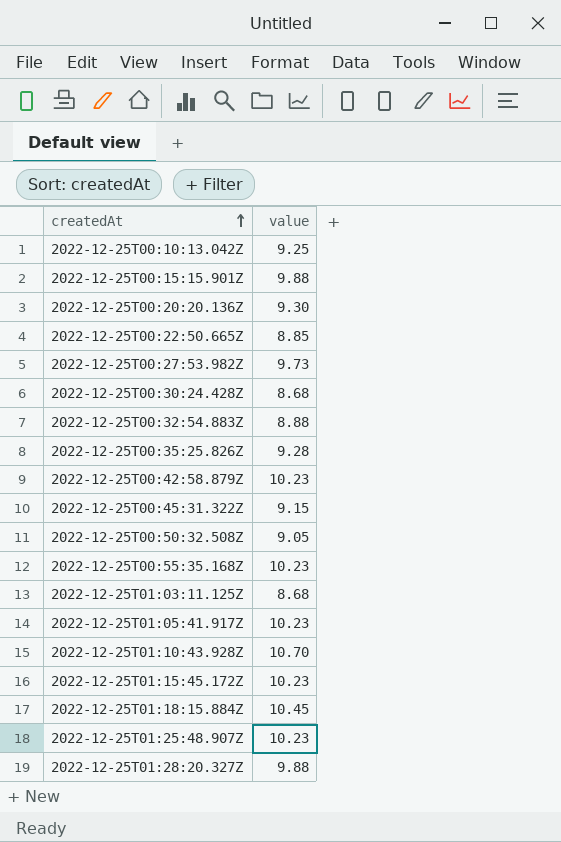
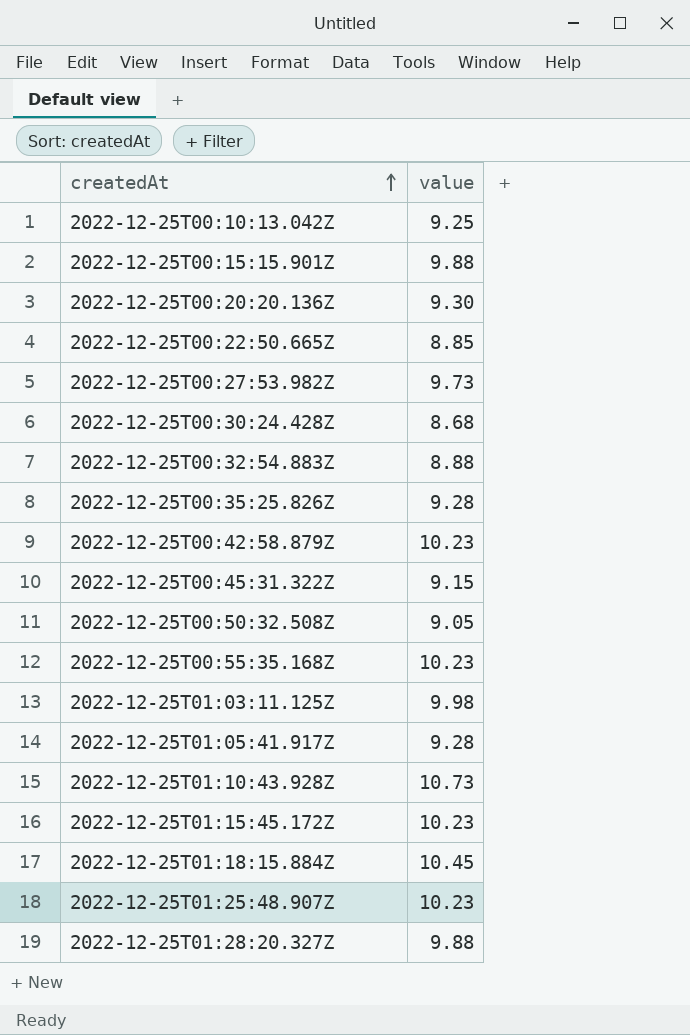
2022-12-25T01:03:11.125Z | value: 8.68 -> 9.98
2022-12-25T01:05:41.917Z | value: 10.23 -> 9.28
2022-12-25T01:10:43.928Z | value: 10.70 -> 10.73

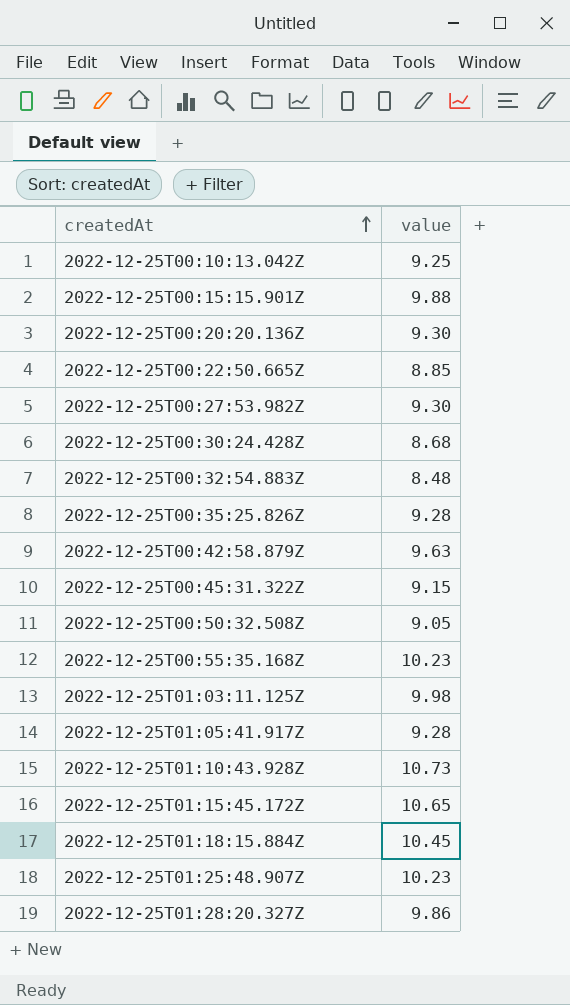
2022-12-25T00:27:53.982Z | value: 9.73 -> 9.30
2022-12-25T00:32:54.883Z | value: 8.88 -> 8.48
2022-12-25T00:42:58.879Z | value: 10.23 -> 9.63
2022-12-25T01:15:45.172Z | value: 10.23 -> 10.65
2022-12-25T01:28:20.327Z | value: 9.88 -> 9.86

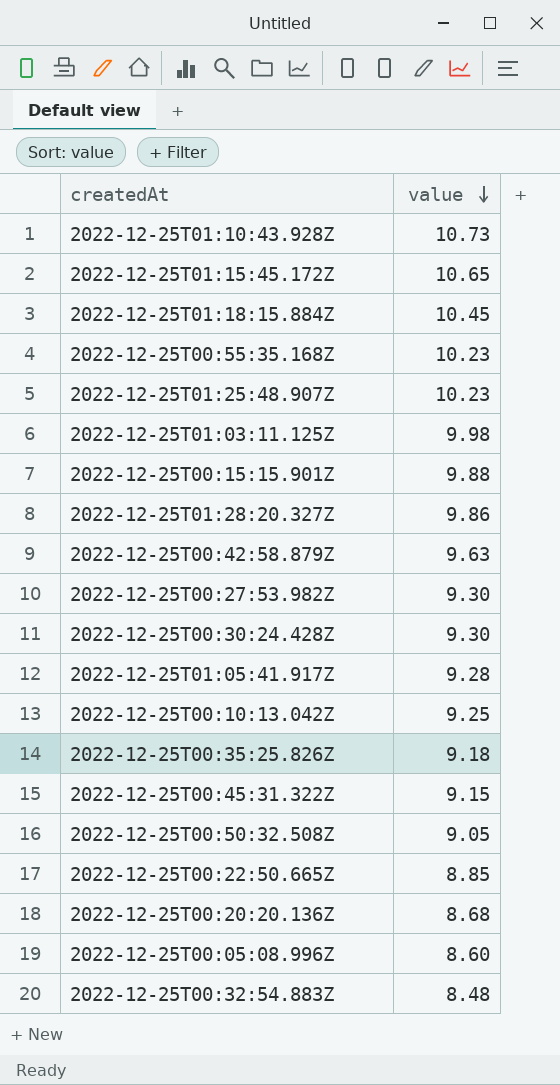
row order: createdAt ascending -> value descending
2022-12-25T00:30:24.428Z | value: 8.68 -> 9.30
2022-12-25T00:35:25.826Z | value: 9.28 -> 9.18
2022-12-25T00:20:20.136Z | value: 9.30 -> 8.68
row 2022-12-25T00:05:08.996Z: none -> 8.60

